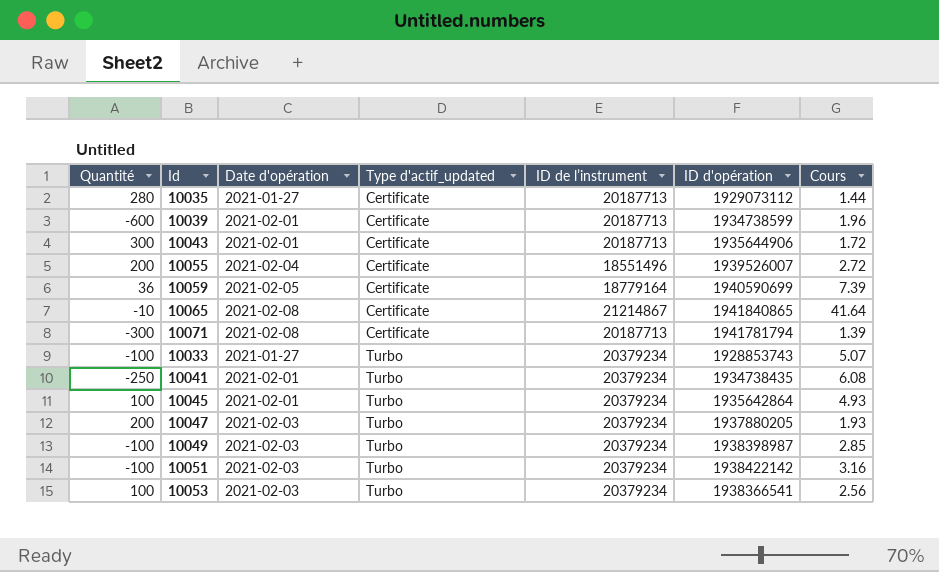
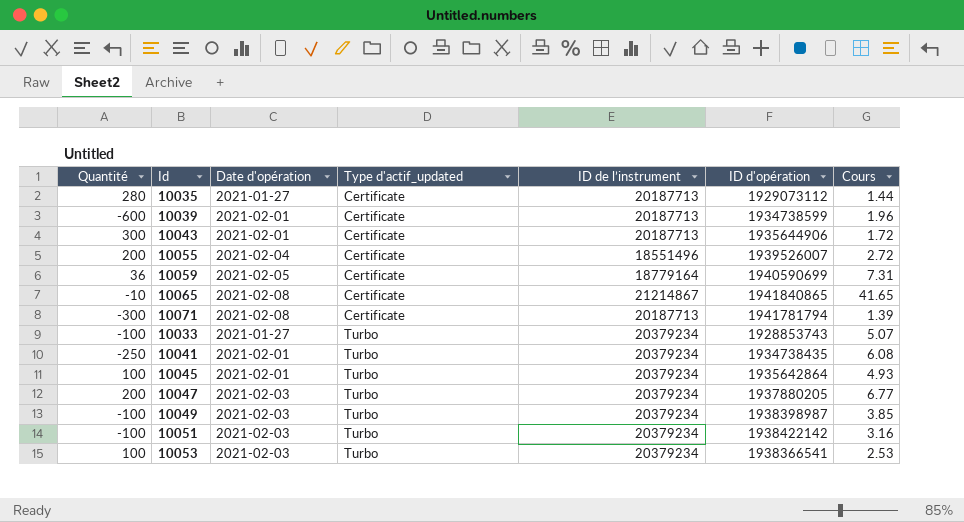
10059 | Cours: 7.39 -> 7.31
10065 | Cours: 41.64 -> 41.65
10047 | Cours: 1.93 -> 6.77
10049 | Cours: 2.85 -> 3.85
10053 | Cours: 2.56 -> 2.53

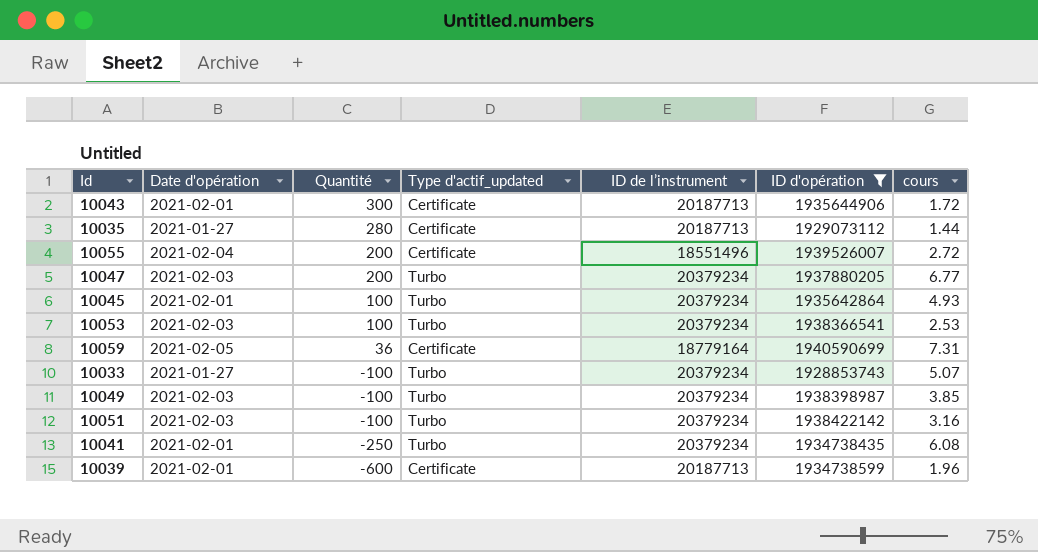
filter: none -> ID d'opération <= 1940590699
row order: Type d'actif_updated ascending -> Quantité descending
column Quantité | position: 1 -> 3
column name: Cours -> cours

